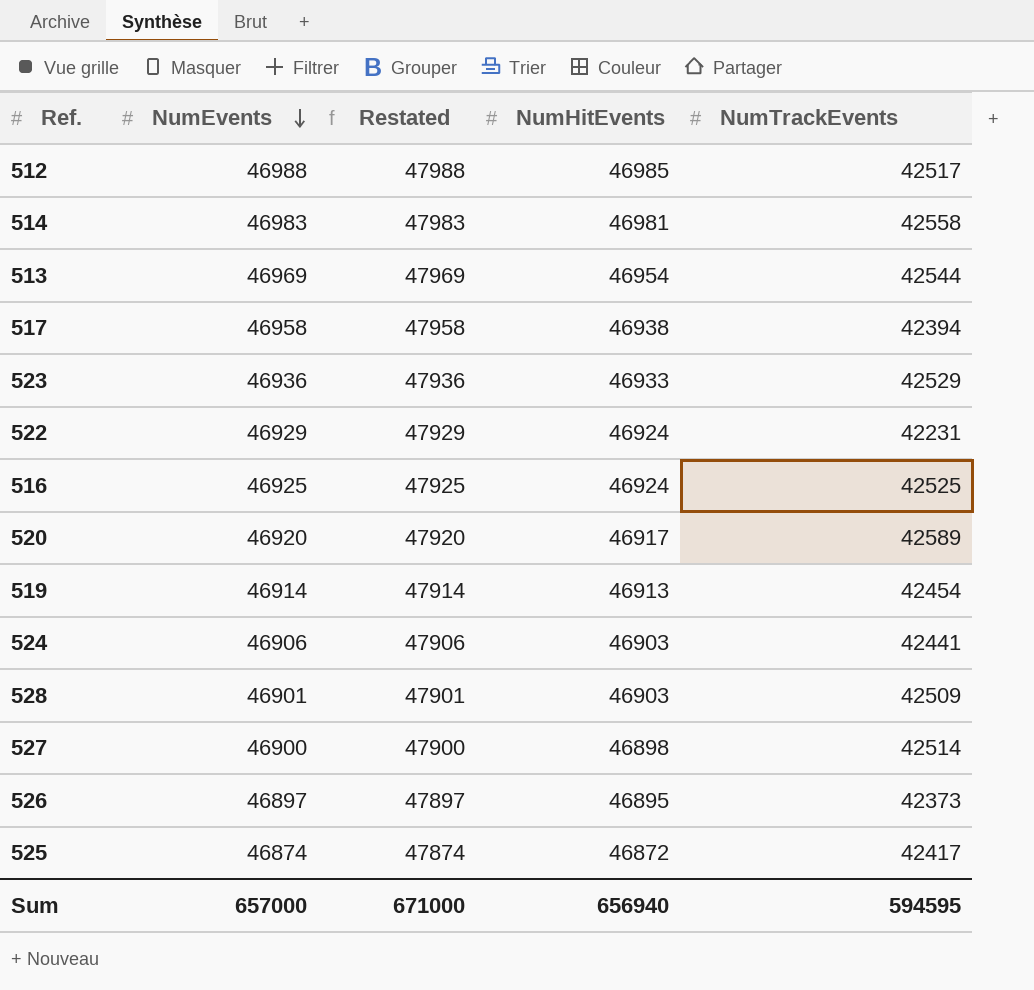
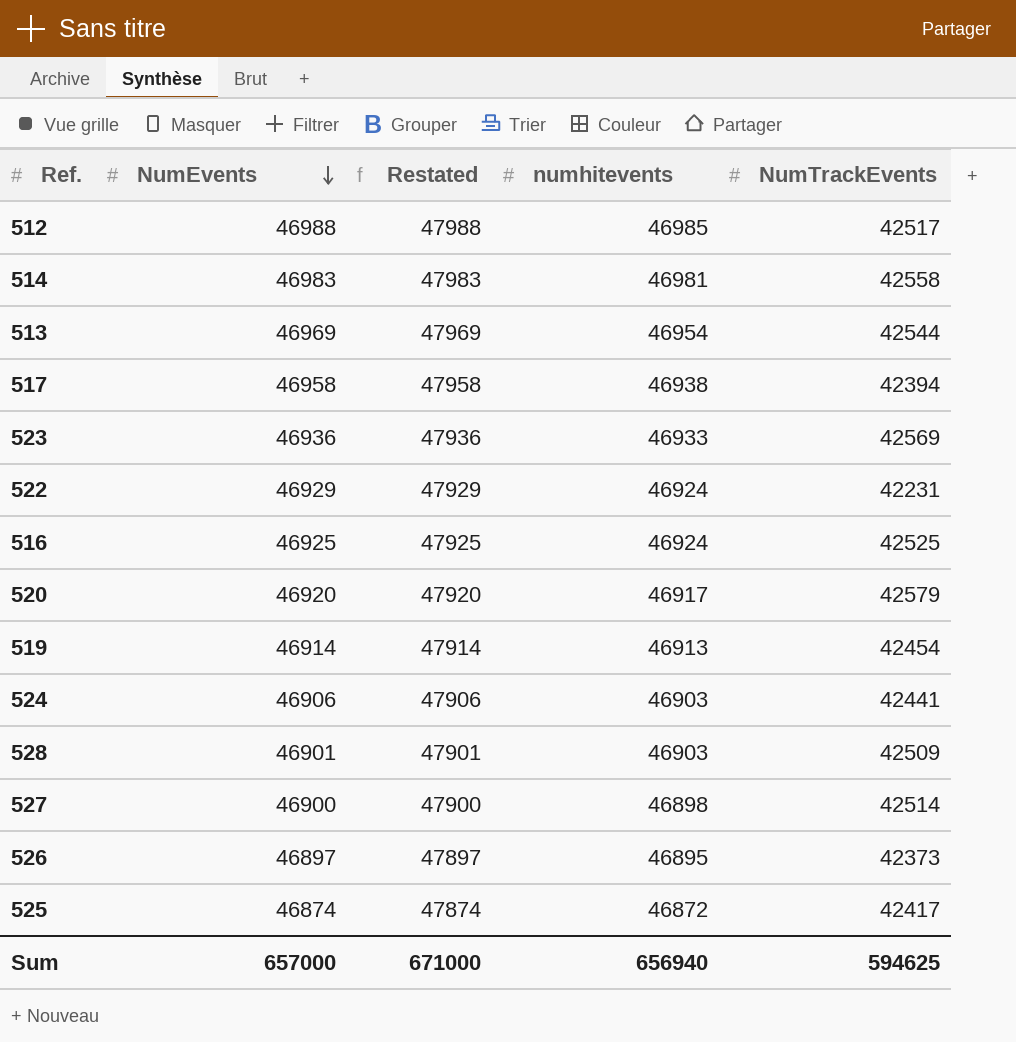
column name: NumHitEvents -> numhitevents
523 | NumTrackEvents: 42529 -> 42569
520 | NumTrackEvents: 42589 -> 42579
Sum | NumTrackEvents: 594595 -> 594625

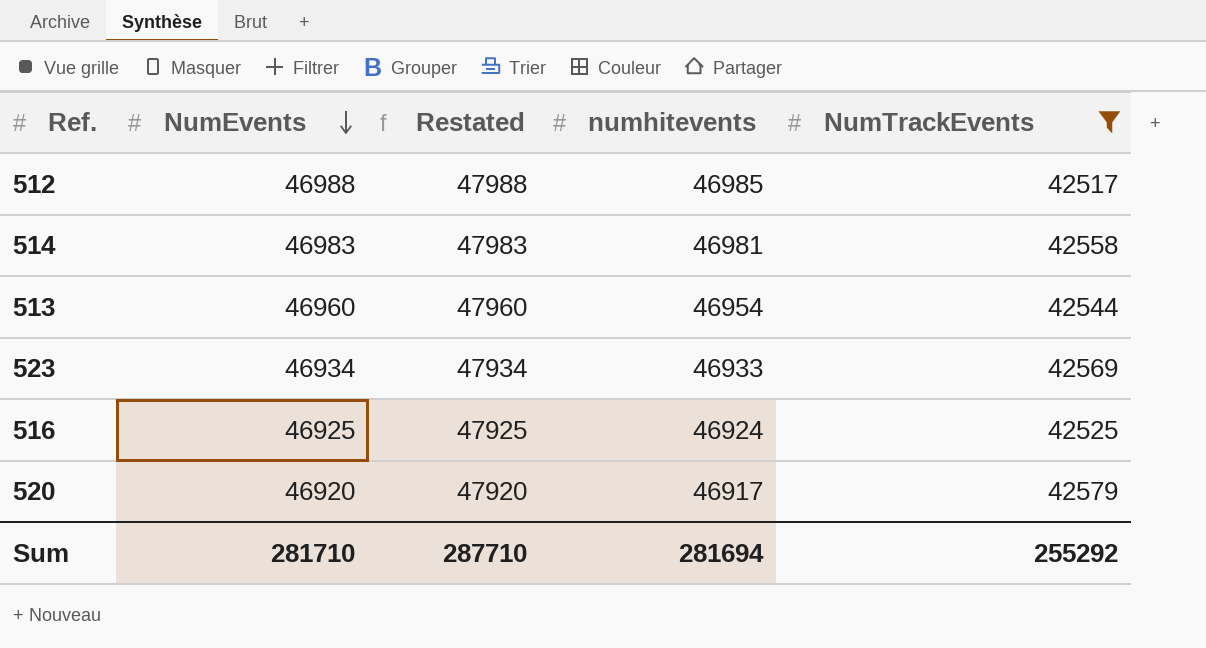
filter: none -> NumTrackEvents >= 42517
513 | NumEvents: 46969 -> 46960
513 | Restated: 47969 -> 47960
523 | NumEvents: 46936 -> 46934
523 | Restated: 47936 -> 47934
Sum | NumEvents: 657000 -> 281710
Sum | Restated: 671000 -> 287710
Sum | numhitevents: 656940 -> 281694
Sum | NumTrackEvents: 594625 -> 255292

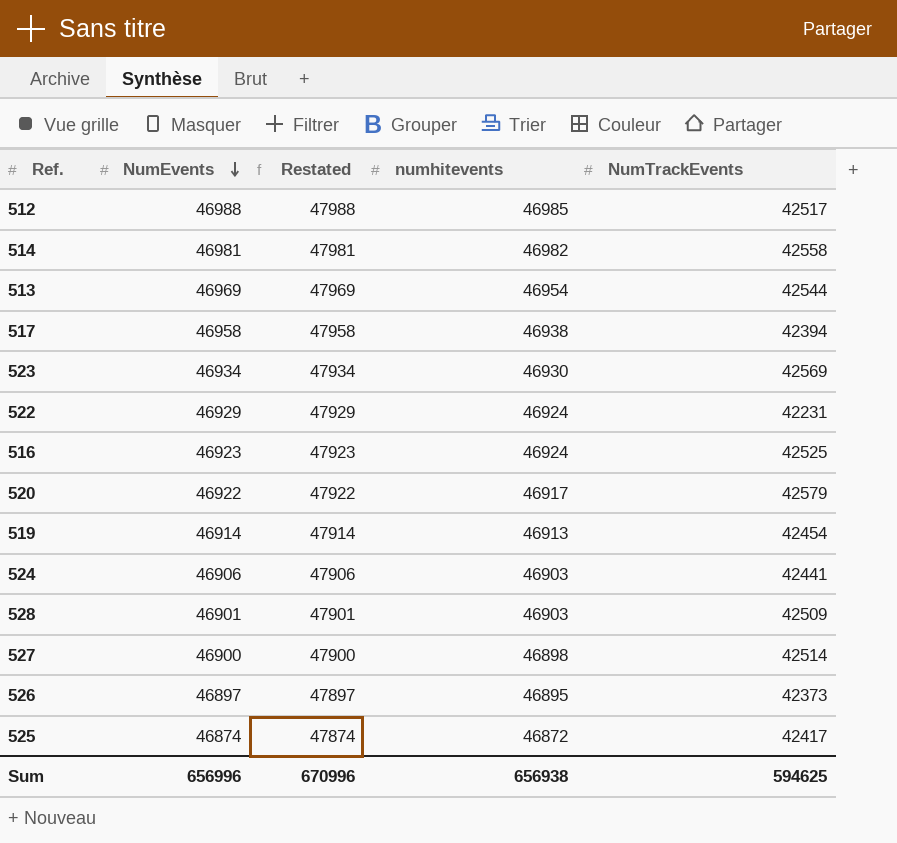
filter: NumTrackEvents >= 42517 -> none
514 | NumEvents: 46983 -> 46981
514 | Restated: 47983 -> 47981
514 | numhitevents: 46981 -> 46982
513 | NumEvents: 46960 -> 46969
513 | Restated: 47960 -> 47969
523 | numhitevents: 46933 -> 46930
516 | NumEvents: 46925 -> 46923
516 | Restated: 47925 -> 47923
520 | NumEvents: 46920 -> 46922
520 | Restated: 47920 -> 47922
Sum | NumEvents: 281710 -> 656996
Sum | Restated: 287710 -> 670996
Sum | numhitevents: 281694 -> 656938
Sum | NumTrackEvents: 255292 -> 594625

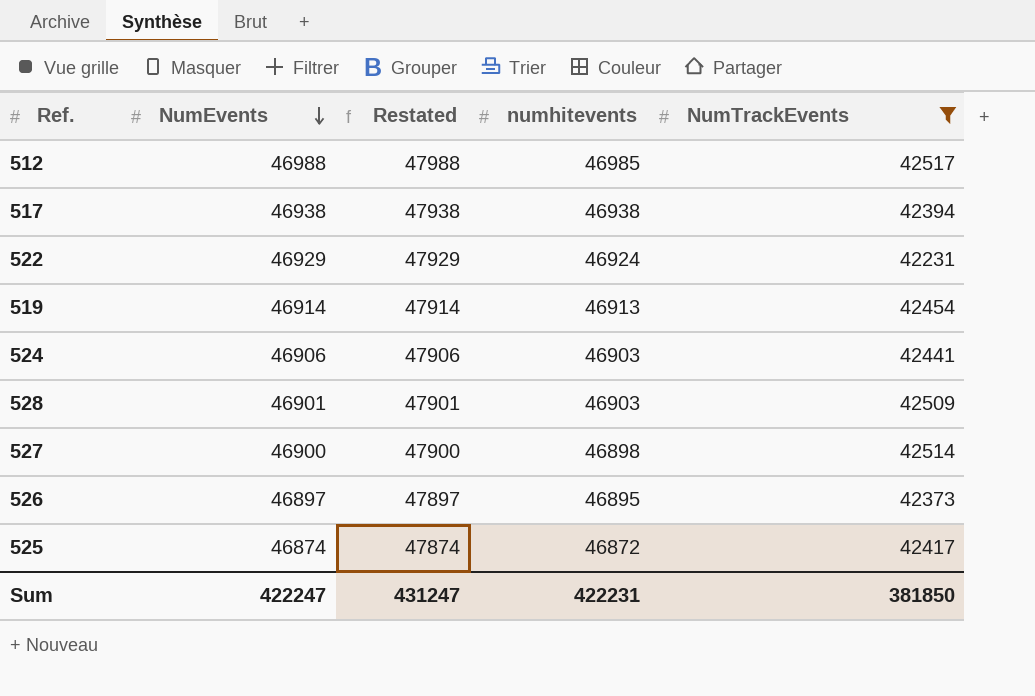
filter: none -> NumTrackEvents <= 42517
517 | NumEvents: 46958 -> 46938
517 | Restated: 47958 -> 47938
Sum | NumEvents: 656996 -> 422247
Sum | Restated: 670996 -> 431247
Sum | numhitevents: 656938 -> 422231
Sum | NumTrackEvents: 594625 -> 381850

